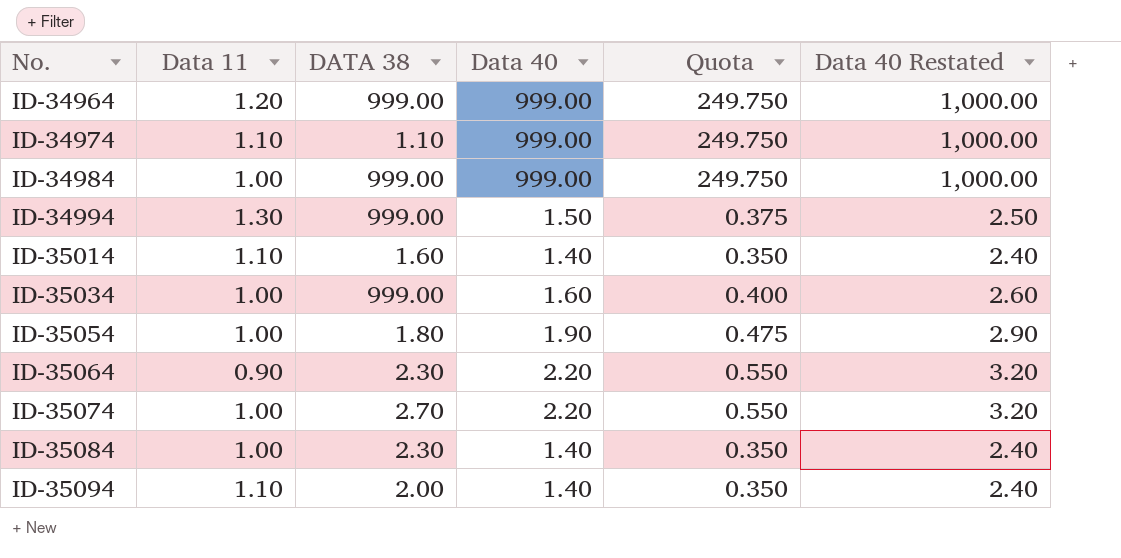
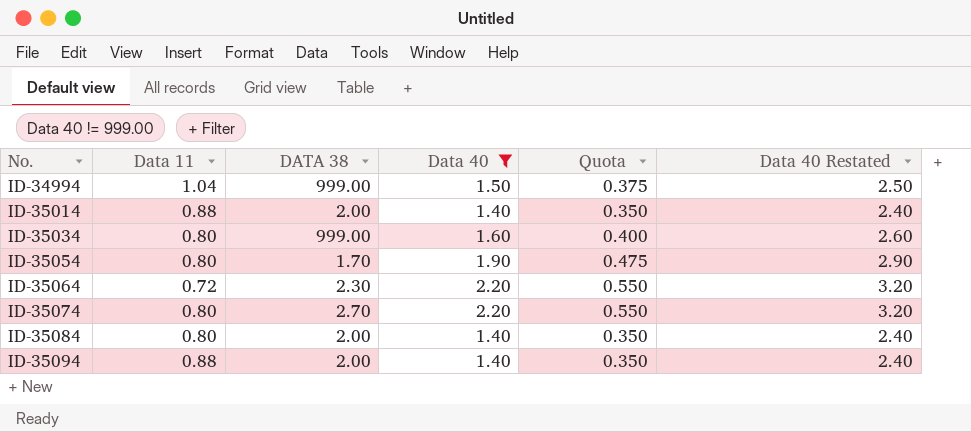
filter: none -> Data 40 != 999.00
ID-34994 | Data 11: 1.30 -> 1.04
ID-35014 | Data 11: 1.10 -> 0.88
ID-35014 | DATA 38: 1.60 -> 2.00
ID-35034 | Data 11: 1.00 -> 0.80
ID-35054 | Data 11: 1.00 -> 0.80
ID-35054 | DATA 38: 1.80 -> 1.70
ID-35064 | Data 11: 0.90 -> 0.72
ID-35074 | Data 11: 1.00 -> 0.80
ID-35084 | Data 11: 1.00 -> 0.80
ID-35084 | DATA 38: 2.30 -> 2.00
ID-35094 | Data 11: 1.10 -> 0.88

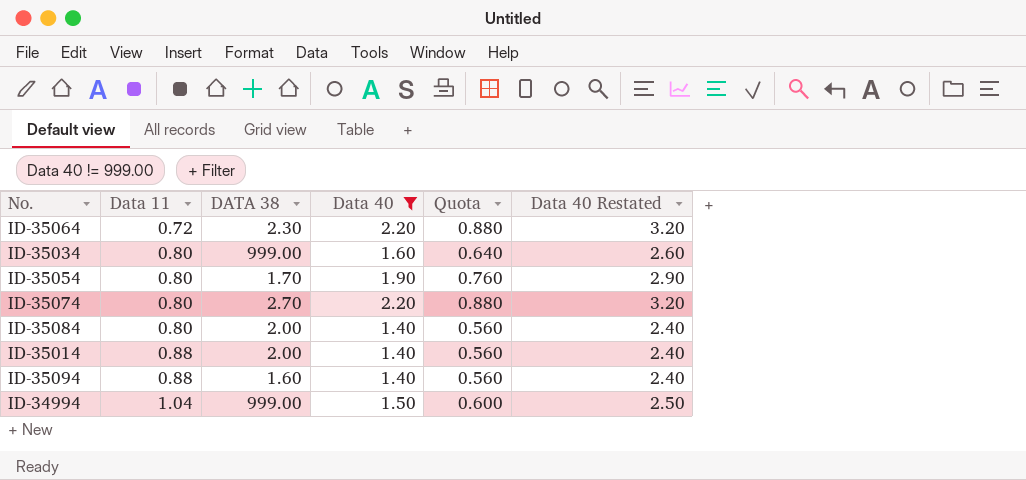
row order: No. ascending -> Data 11 ascending
column Quota | formula: [Data 40] * 0.25 -> [Data 40] * 0.4
ID-35094 | DATA 38: 2.00 -> 1.60

